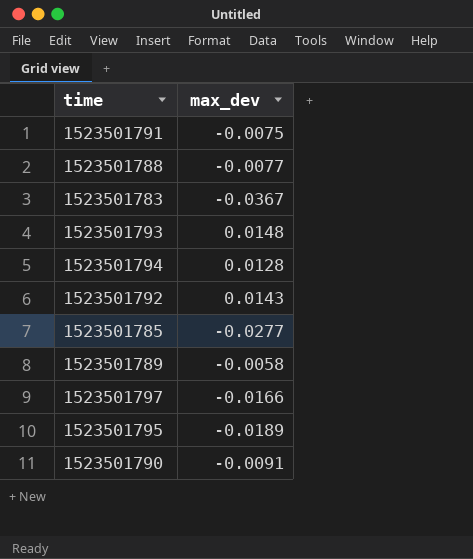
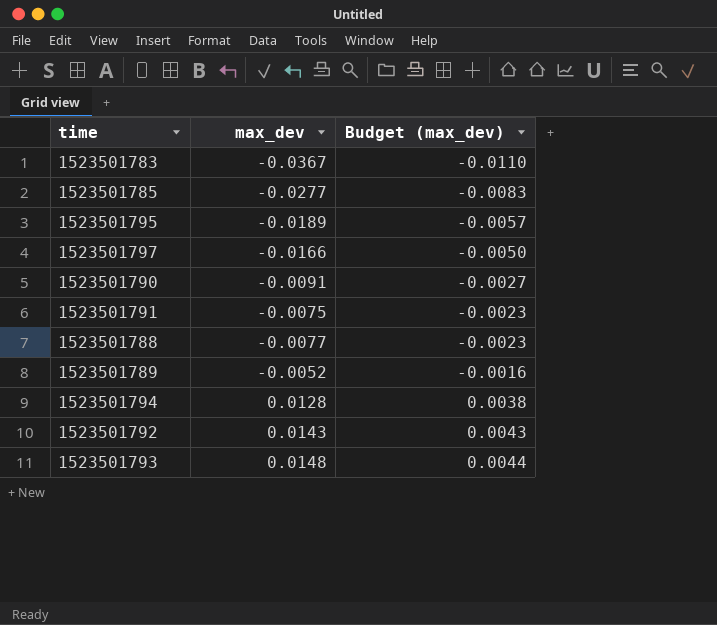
row order: none -> Budget (max_dev) ascending
column Budget (max_dev) | formula: none -> [max_dev] * 0.3
1523501789 | max_dev: -0.0058 -> -0.0052

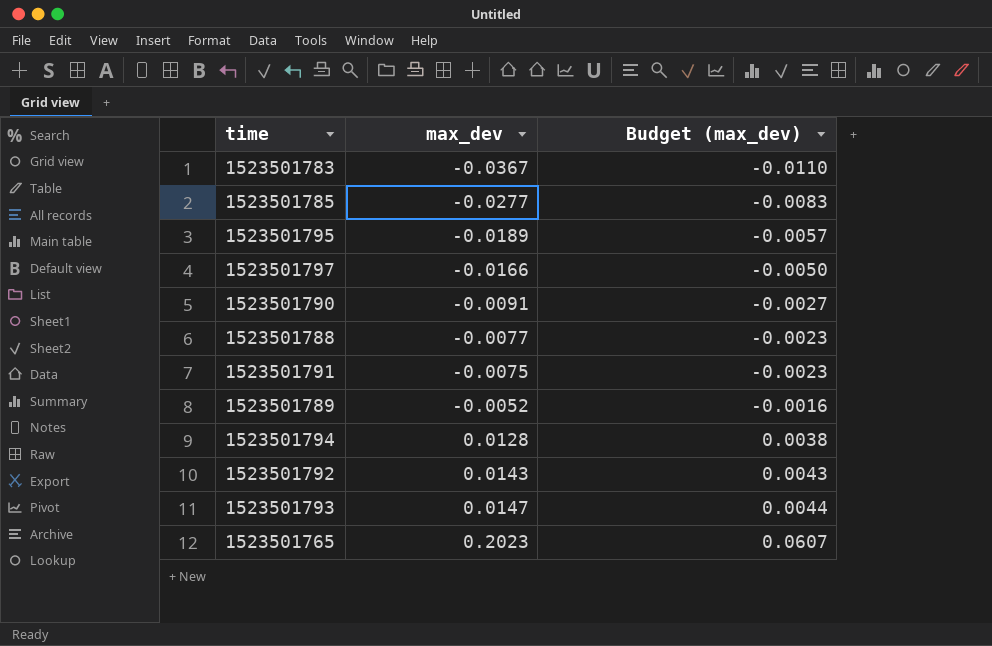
row order: Budget (max_dev) ascending -> max_dev ascending
1523501793 | max_dev: 0.0148 -> 0.0147
row 1523501765: none -> 0.2023 | 0.0607

